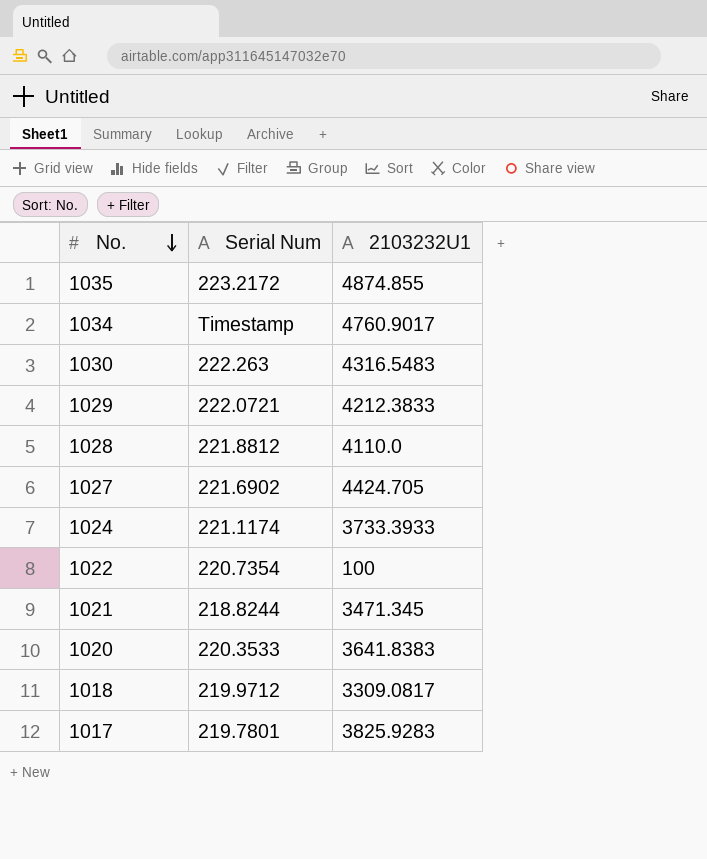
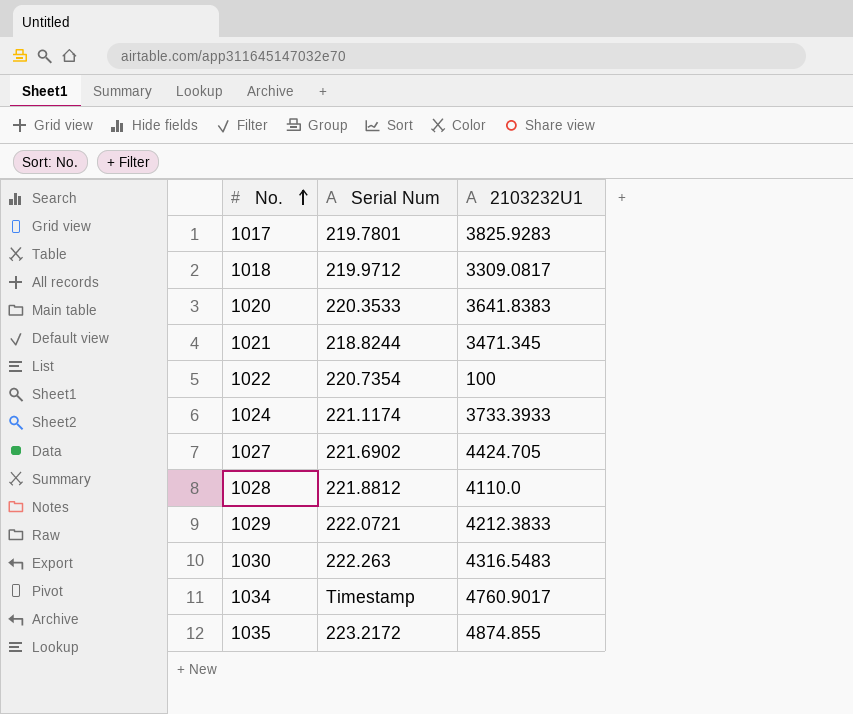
row order: No. descending -> No. ascending

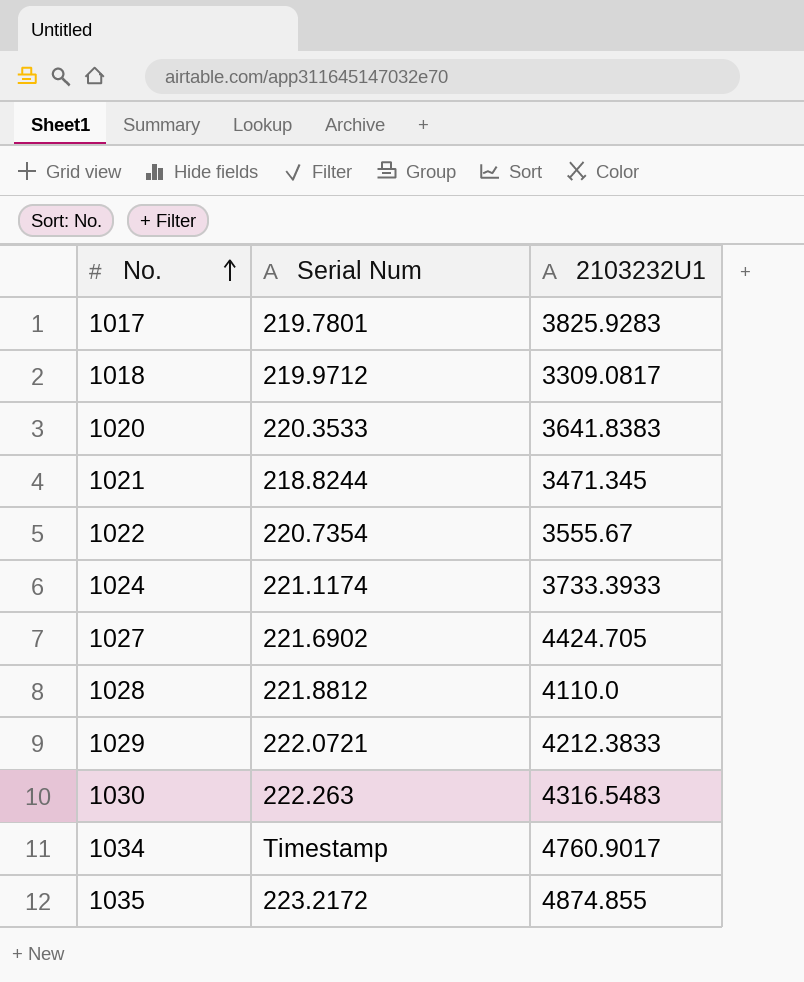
1022 | 2103232U1: 100 -> 3555.67

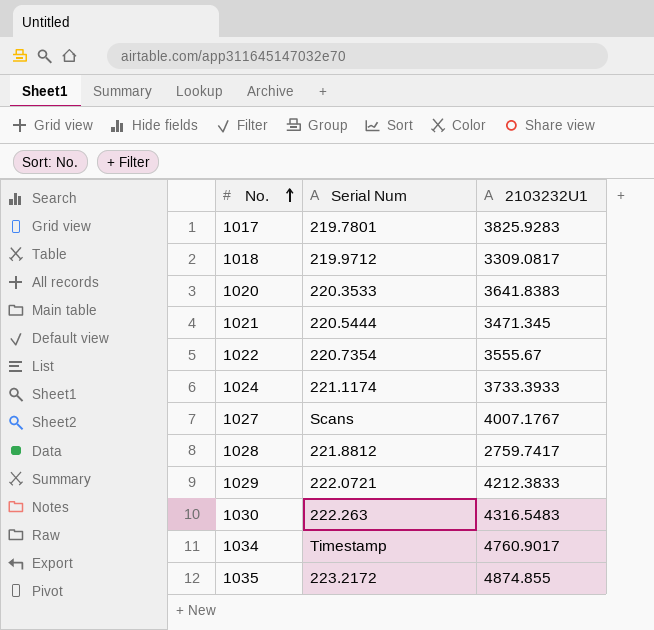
1021 | Serial Num: 218.8244 -> 220.5444
1027 | Serial Num: 221.6902 -> Scans
1027 | 2103232U1: 4424.705 -> 4007.1767
1028 | 2103232U1: 4110.0 -> 2759.7417

